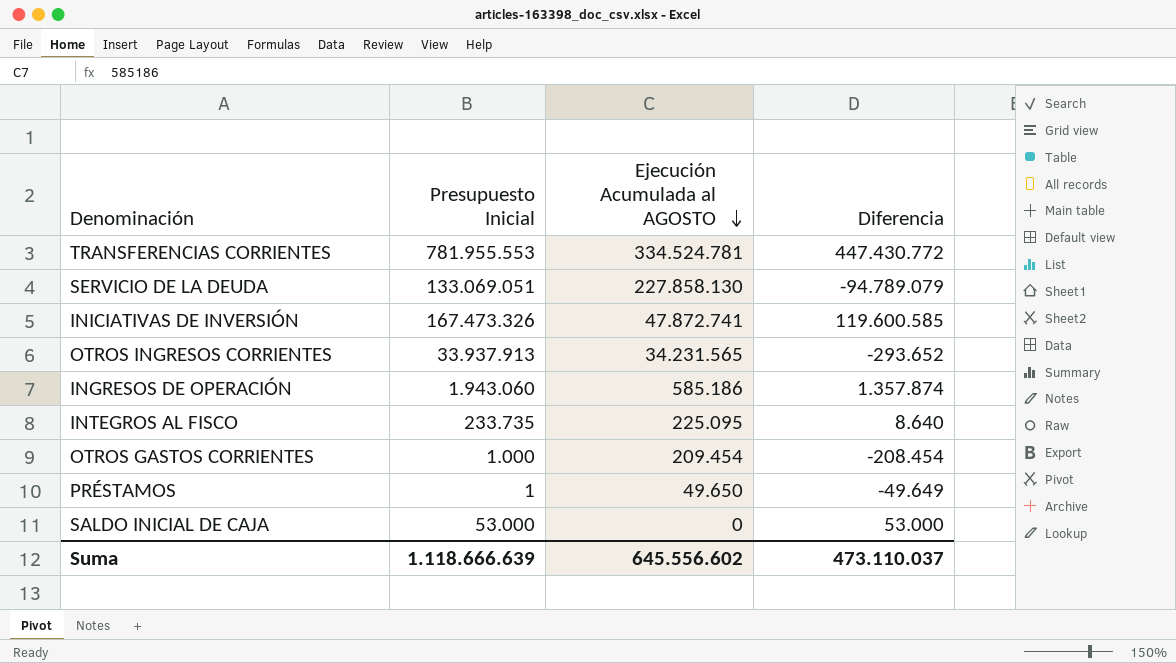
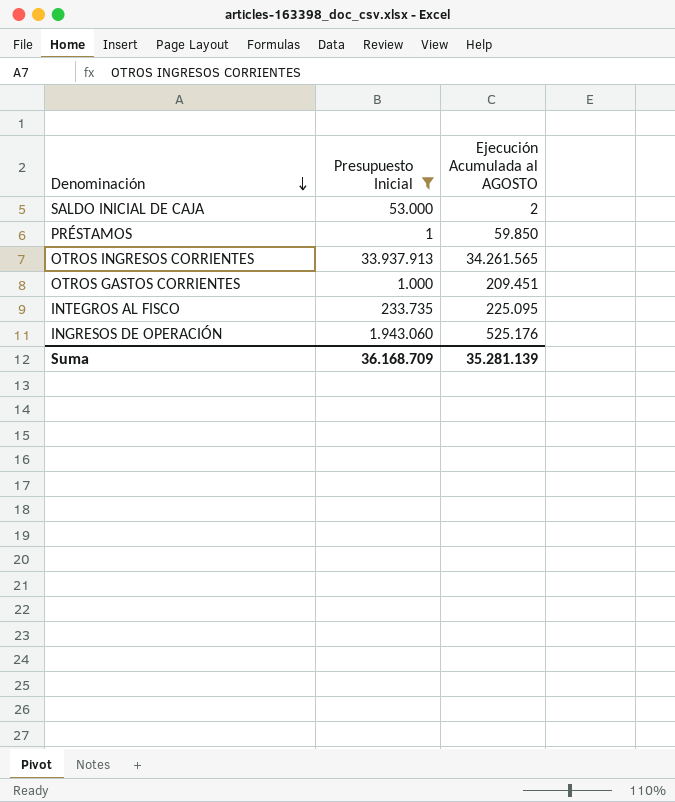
filter: none -> Presupuesto Inicial <= 33.937.913
row order: Ejecución Acumulada al AGOSTO descending -> Denominación descending
column Diferencia | formula: [Presupuesto Inicial] - [Ejecución Acumulada al AGOSTO] -> none
SALDO INICIAL DE CAJA | Ejecución Acumulada al AGOSTO: 0 -> 2
PRÉSTAMOS | Ejecución Acumulada al AGOSTO: 49.650 -> 59.850
OTROS INGRESOS CORRIENTES | Ejecución Acumulada al AGOSTO: 34.231.565 -> 34.261.565
OTROS GASTOS CORRIENTES | Ejecución Acumulada al AGOSTO: 209.454 -> 209.451
INGRESOS DE OPERACIÓN | Ejecución Acumulada al AGOSTO: 585.186 -> 525.176
Suma | Presupuesto Inicial: 1.118.666.639 -> 36.168.709
Suma | Ejecución Acumulada al AGOSTO: 645.556.602 -> 35.281.139

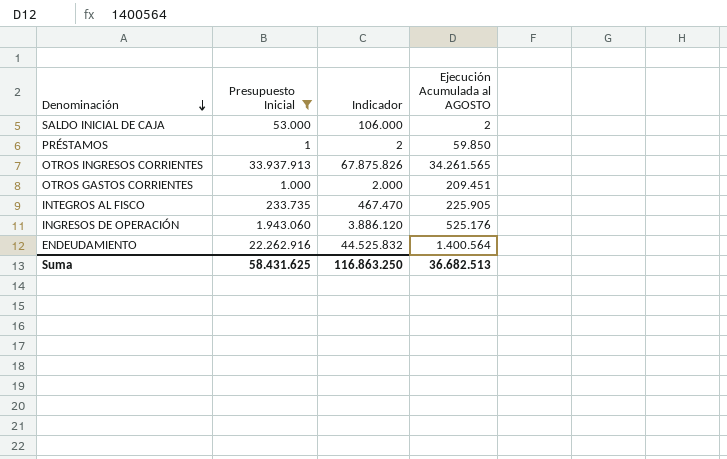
column Indicador | formula: none -> [Presupuesto Inicial] * 2
INTEGROS AL FISCO | Ejecución Acumulada al AGOSTO: 225.095 -> 225.905
row ENDEUDAMIENTO: none -> 22.262.916 | 44.525.832 | 1.400.564
Suma | Presupuesto Inicial: 36.168.709 -> 58.431.625
Suma | Ejecución Acumulada al AGOSTO: 35.281.139 -> 36.682.513

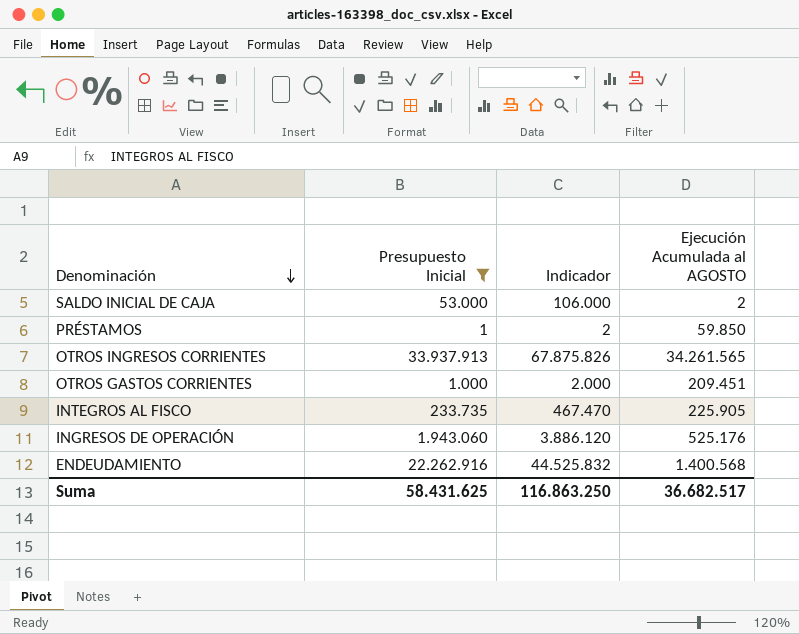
ENDEUDAMIENTO | Ejecución Acumulada al AGOSTO: 1.400.564 -> 1.400.568
Suma | Ejecución Acumulada al AGOSTO: 36.682.513 -> 36.682.517

